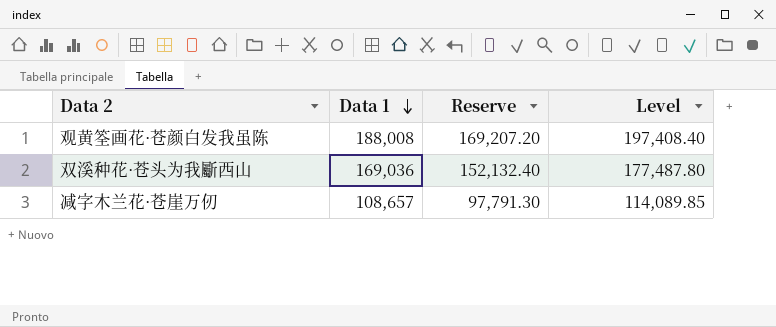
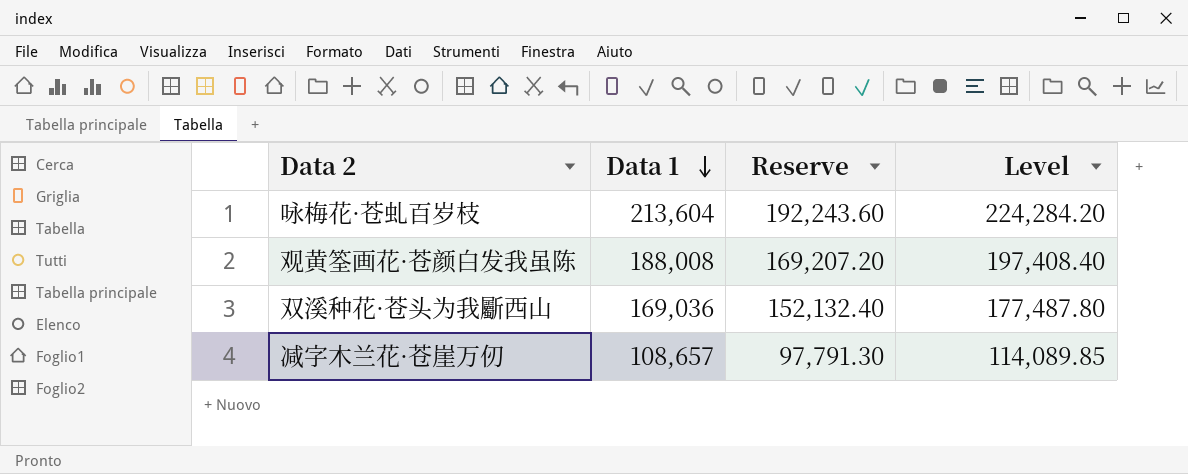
row 咏梅花·苍虬百岁枝: none -> 213,604 | 192,243.60 | 224,284.20

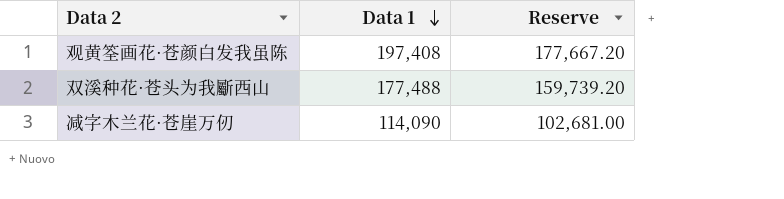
column Level | formula: [Data 1] * 1.05 -> none
row 咏梅花·苍虬百岁枝: 213,604 | 192,243.60 | 224,284.20 -> none
观黄筌画花·苍颜白发我虽陈 | Data 1: 188,008 -> 197,408
观黄筌画花·苍颜白发我虽陈 | Reserve: 169,207.20 -> 177,667.20
双溪种花·苍头为我斸西山 | Data 1: 169,036 -> 177,488
双溪种花·苍头为我斸西山 | Reserve: 152,132.40 -> 159,739.20
减字木兰花·苍崖万仞 | Data 1: 108,657 -> 114,090
减字木兰花·苍崖万仞 | Reserve: 97,791.30 -> 102,681.00

